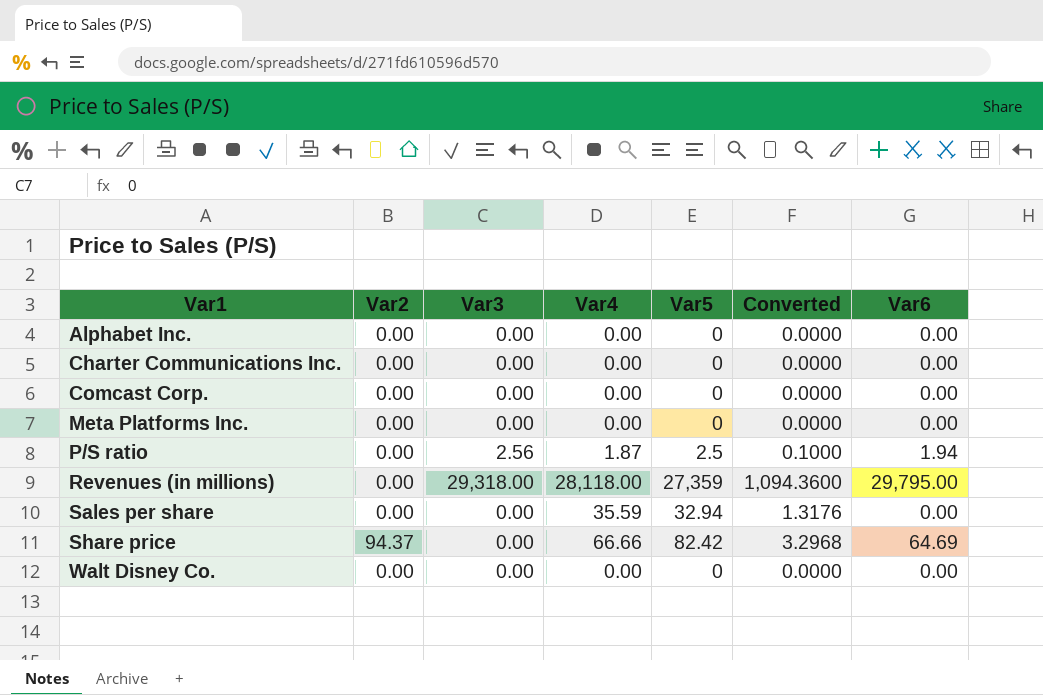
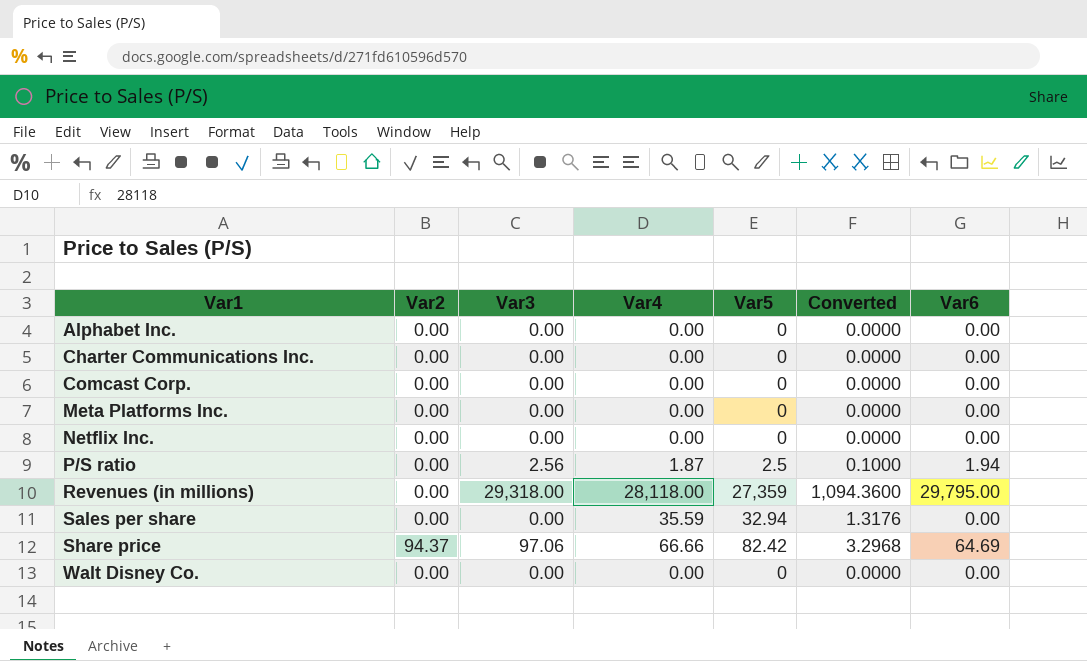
row Netflix Inc.: none -> 0.00 | 0.00 | 0.00 | 0 | 0.0000 | 0.00
Share price | Var3: 0.00 -> 97.06

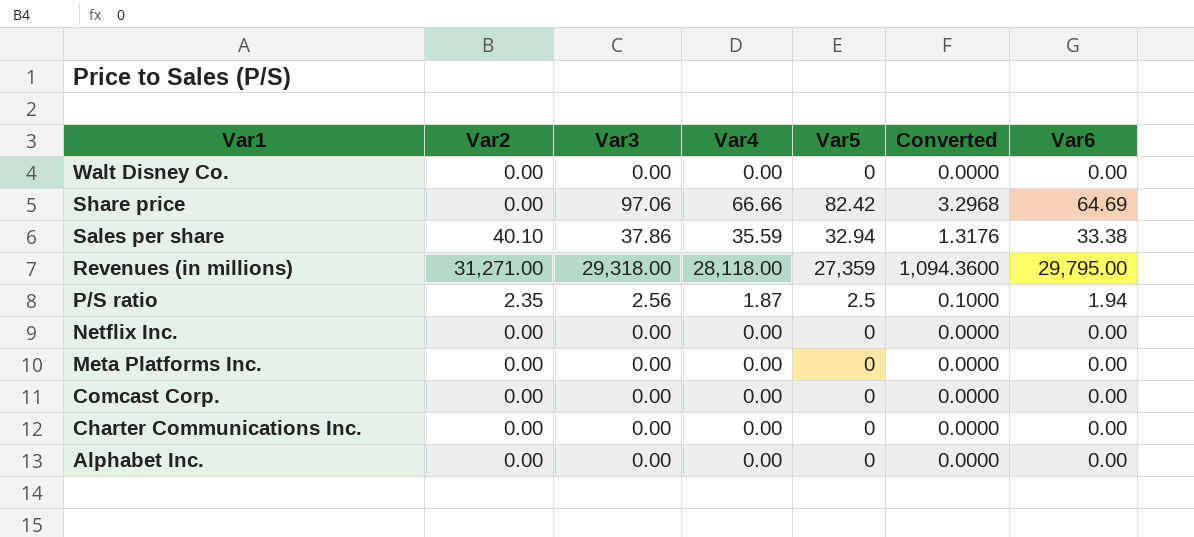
row order: Var1 ascending -> Var1 descending
Share price | Var2: 94.37 -> 0.00
Sales per share | Var2: 0.00 -> 40.10
Sales per share | Var3: 0.00 -> 37.86
Sales per share | Var6: 0.00 -> 33.38
Revenues (in millions) | Var2: 0.00 -> 31,271.00
P/S ratio | Var2: 0.00 -> 2.35

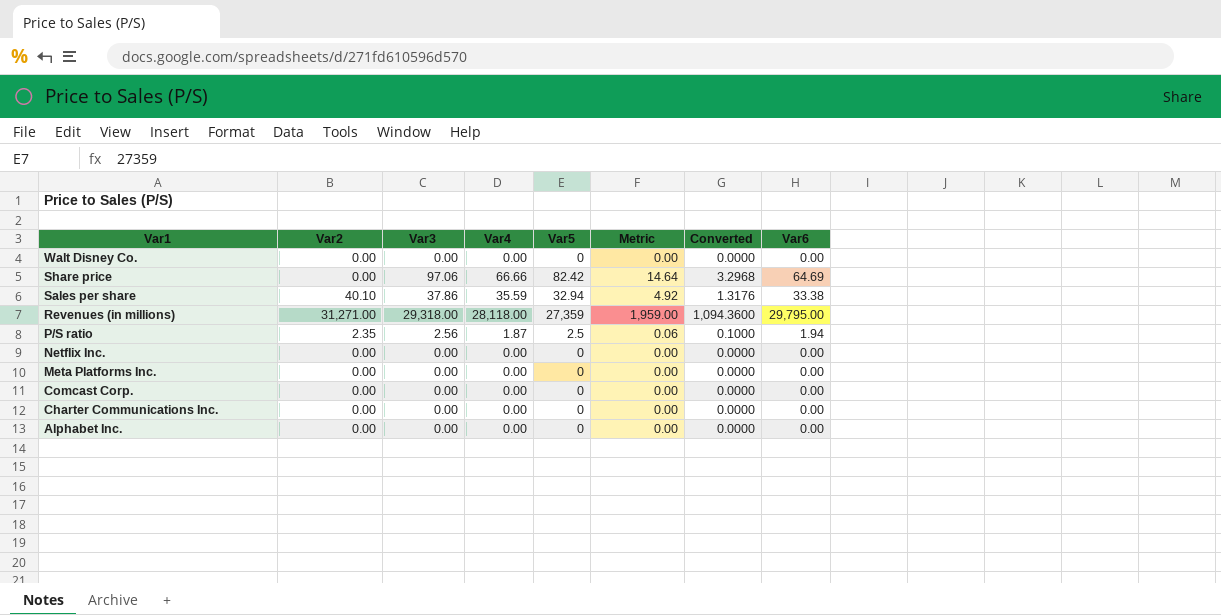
column Metric | formula: none -> [Var3] - [Var5]

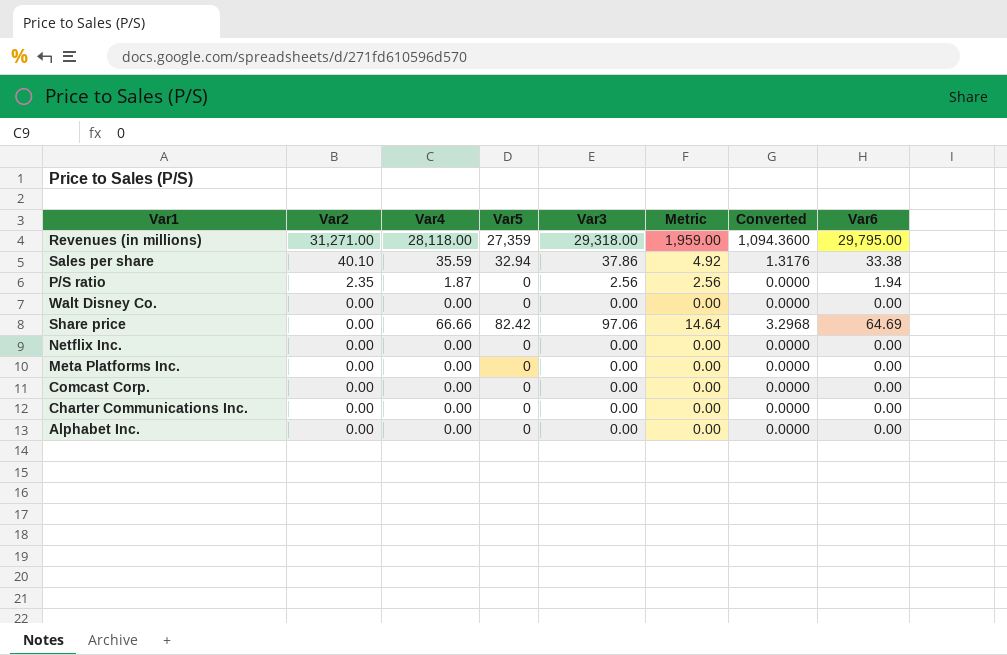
row order: Var1 descending -> Var2 descending
column Var3 | position: 3 -> 5
P/S ratio | Var5: 2.5 -> 0
P/S ratio | Metric: 0.06 -> 2.56
P/S ratio | Converted: 0.1000 -> 0.0000

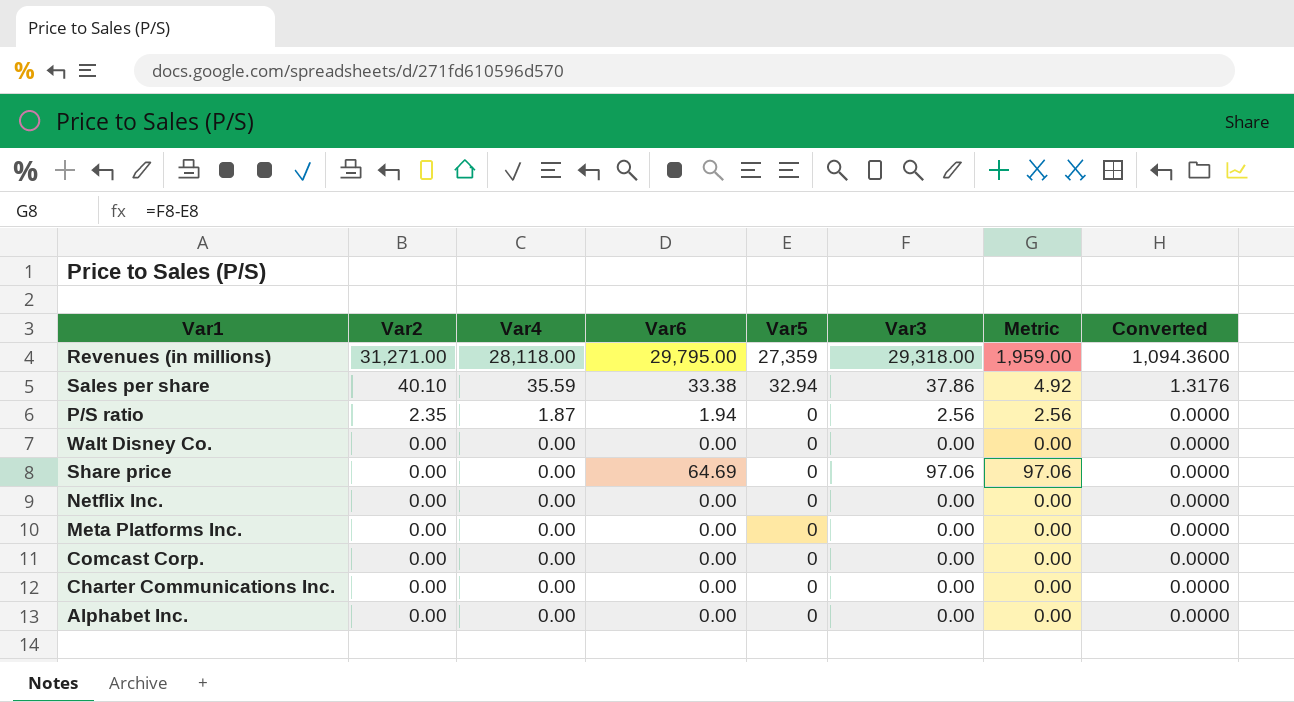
column Var6 | position: 8 -> 4
Share price | Var4: 66.66 -> 0.00
Share price | Var5: 82.42 -> 0
Share price | Metric: 14.64 -> 97.06
Share price | Converted: 3.2968 -> 0.0000

